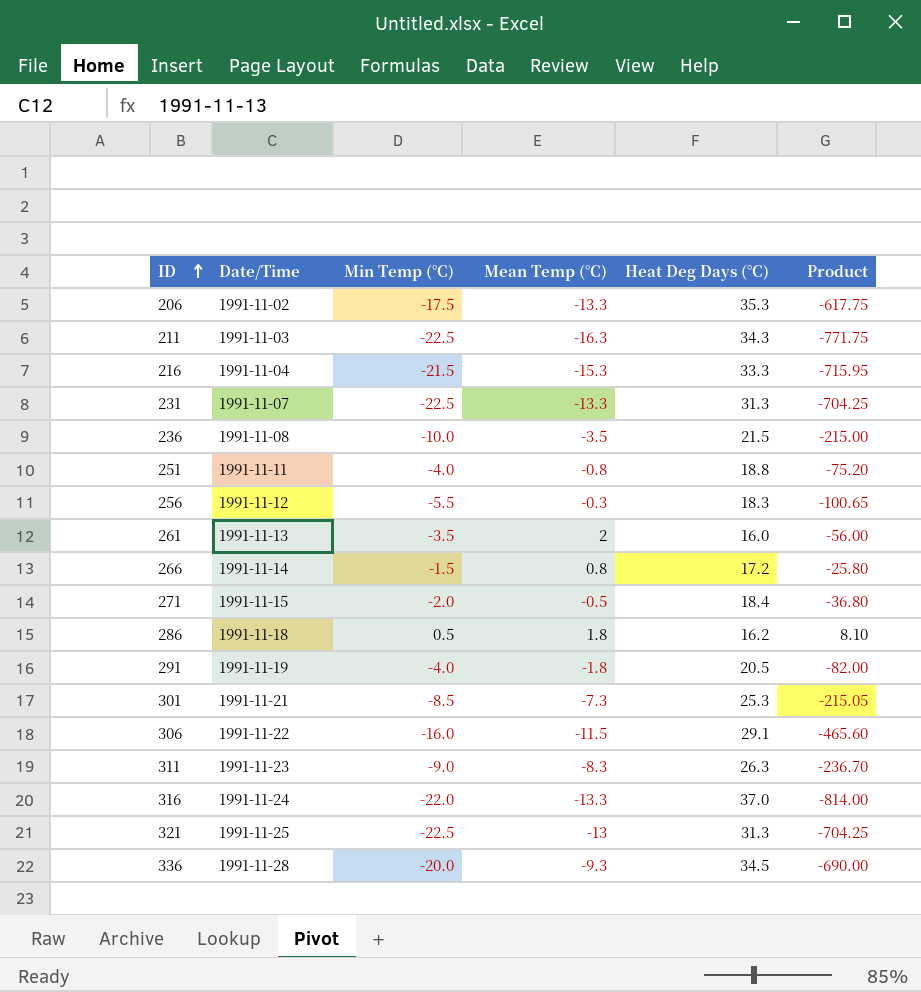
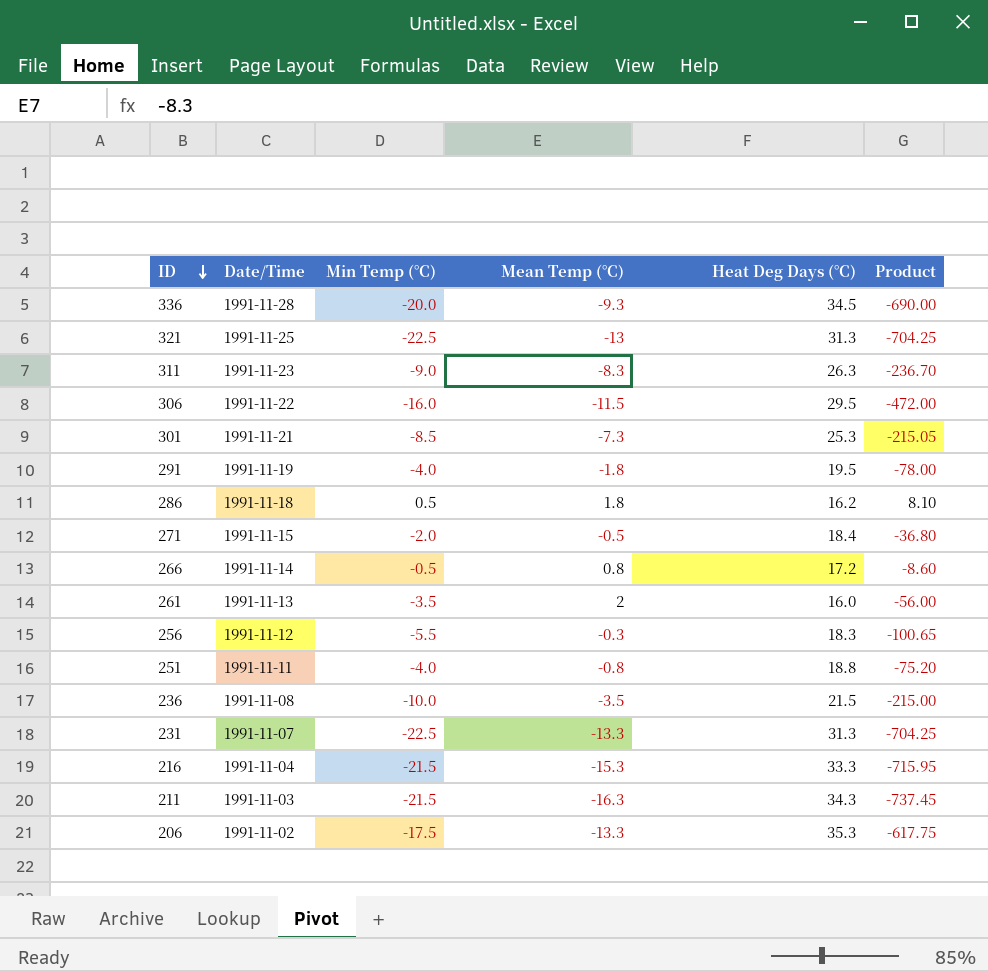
row order: ID ascending -> ID descending
row 316: 1991-11-24 | -22.0 | -13.3 | 37.0 | -814.00 -> none
306 | Heat Deg Days (°C): 29.1 -> 29.5
306 | Product: -465.60 -> -472.00
291 | Heat Deg Days (°C): 20.5 -> 19.5
291 | Product: -82.00 -> -78.00
266 | Min Temp (°C): -1.5 -> -0.5
266 | Product: -25.80 -> -8.60
211 | Min Temp (°C): -22.5 -> -21.5
211 | Product: -771.75 -> -737.45

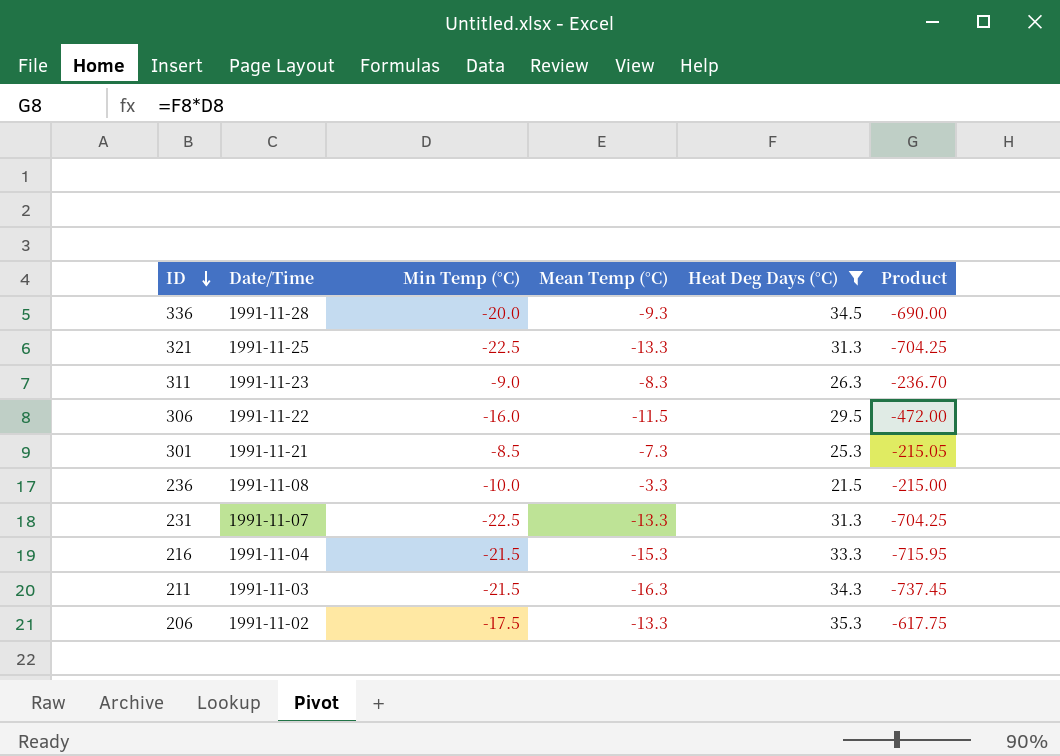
filter: none -> Heat Deg Days (°C) >= 21.5
321 | Mean Temp (°C): -13 -> -13.3
236 | Mean Temp (°C): -3.5 -> -3.3

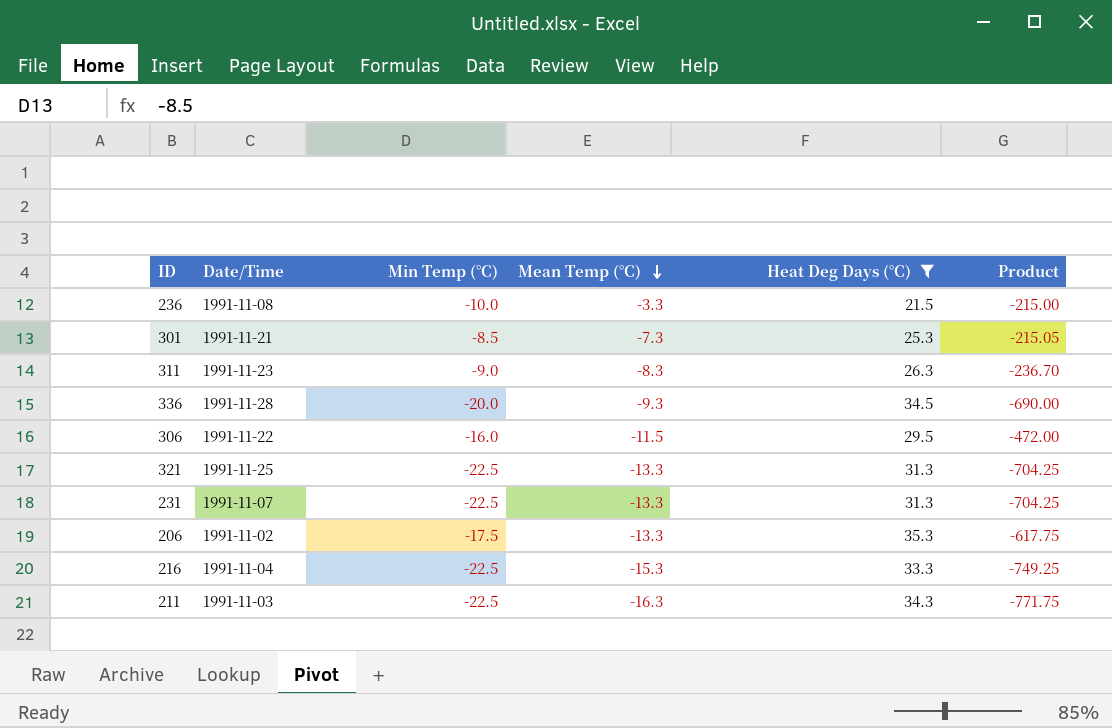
row order: ID descending -> Mean Temp (°C) descending
216 | Min Temp (°C): -21.5 -> -22.5
216 | Product: -715.95 -> -749.25
211 | Min Temp (°C): -21.5 -> -22.5
211 | Product: -737.45 -> -771.75

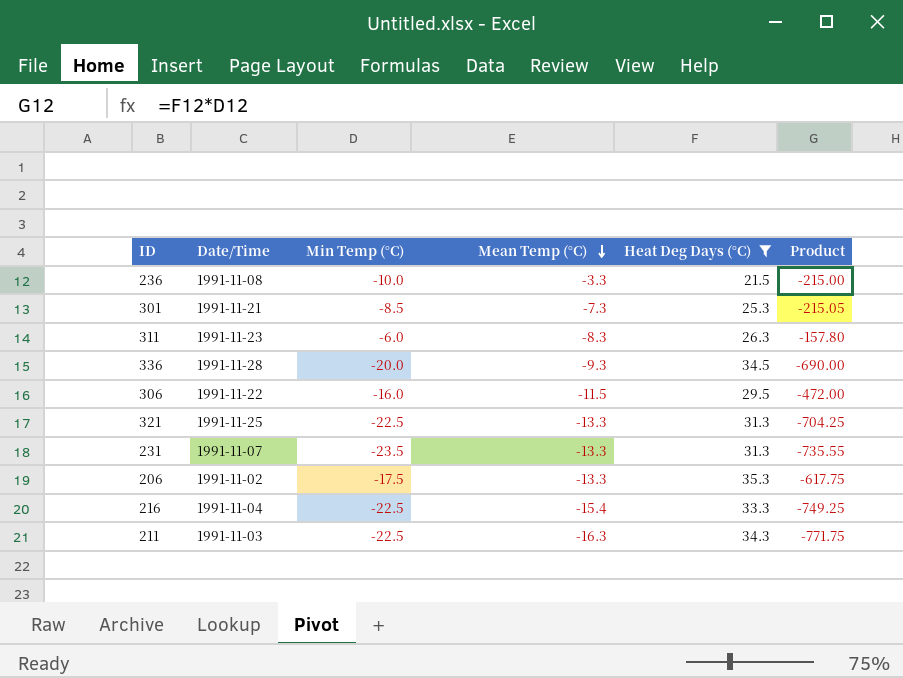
311 | Min Temp (°C): -9.0 -> -6.0
311 | Product: -236.70 -> -157.80
231 | Min Temp (°C): -22.5 -> -23.5
231 | Product: -704.25 -> -735.55
216 | Mean Temp (°C): -15.3 -> -15.4

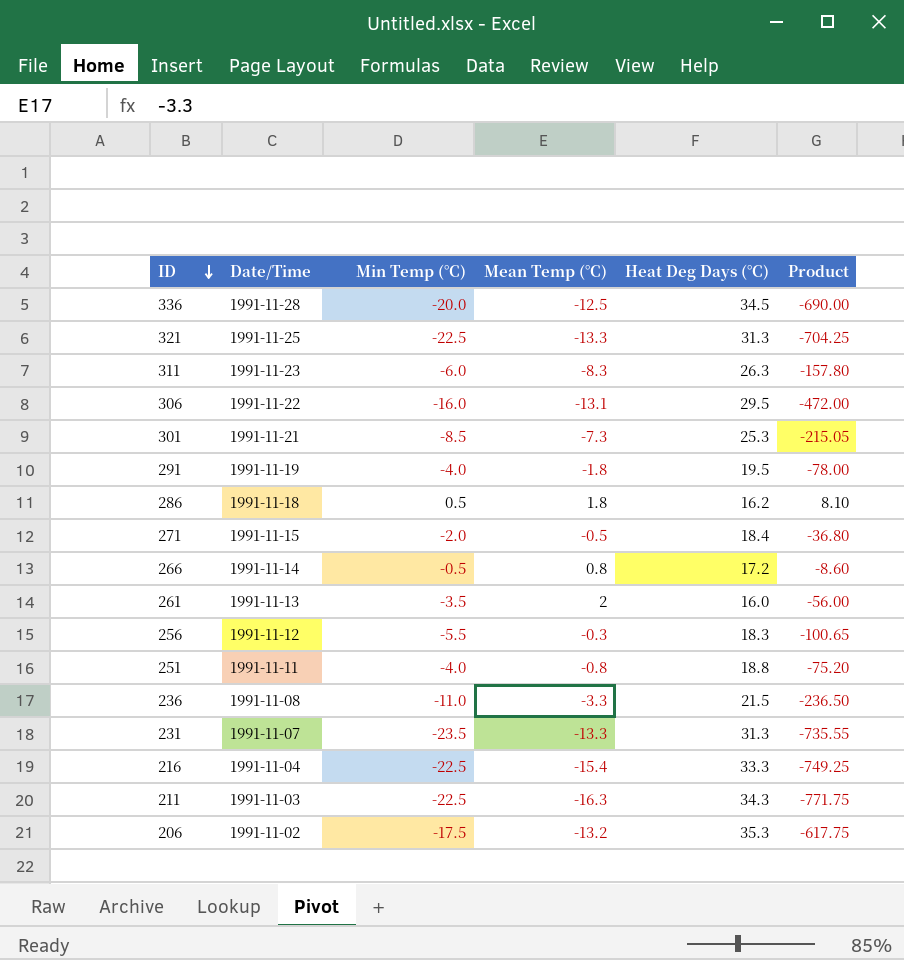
filter: Heat Deg Days (°C) >= 21.5 -> none
row order: Mean Temp (°C) descending -> ID descending
336 | Mean Temp (°C): -9.3 -> -12.5
306 | Mean Temp (°C): -11.5 -> -13.1
236 | Min Temp (°C): -10.0 -> -11.0
236 | Product: -215.00 -> -236.50
206 | Mean Temp (°C): -13.3 -> -13.2

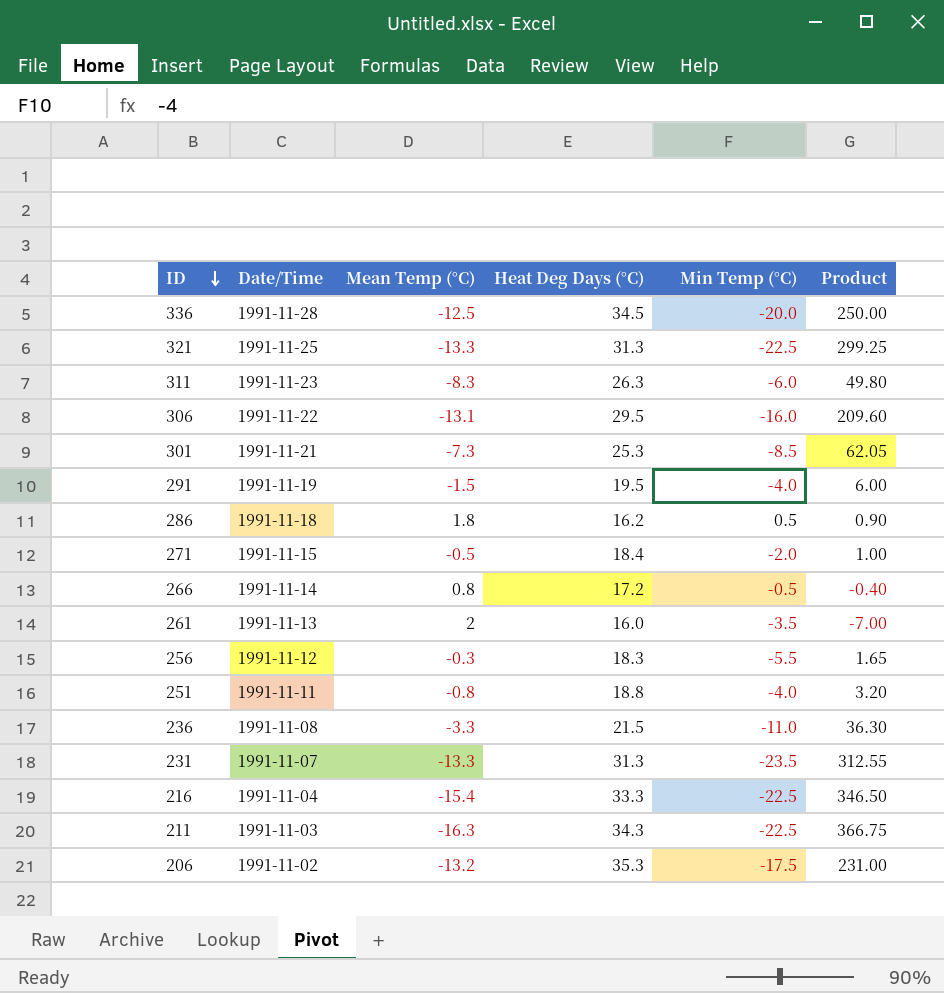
column Min Temp (°C) | position: 3 -> 5
column Product | formula: [Min Temp (°C)] * [Heat Deg Days (°C)] -> [Mean Temp (°C)] * [Min Temp (°C)]
291 | Mean Temp (°C): -1.8 -> -1.5

